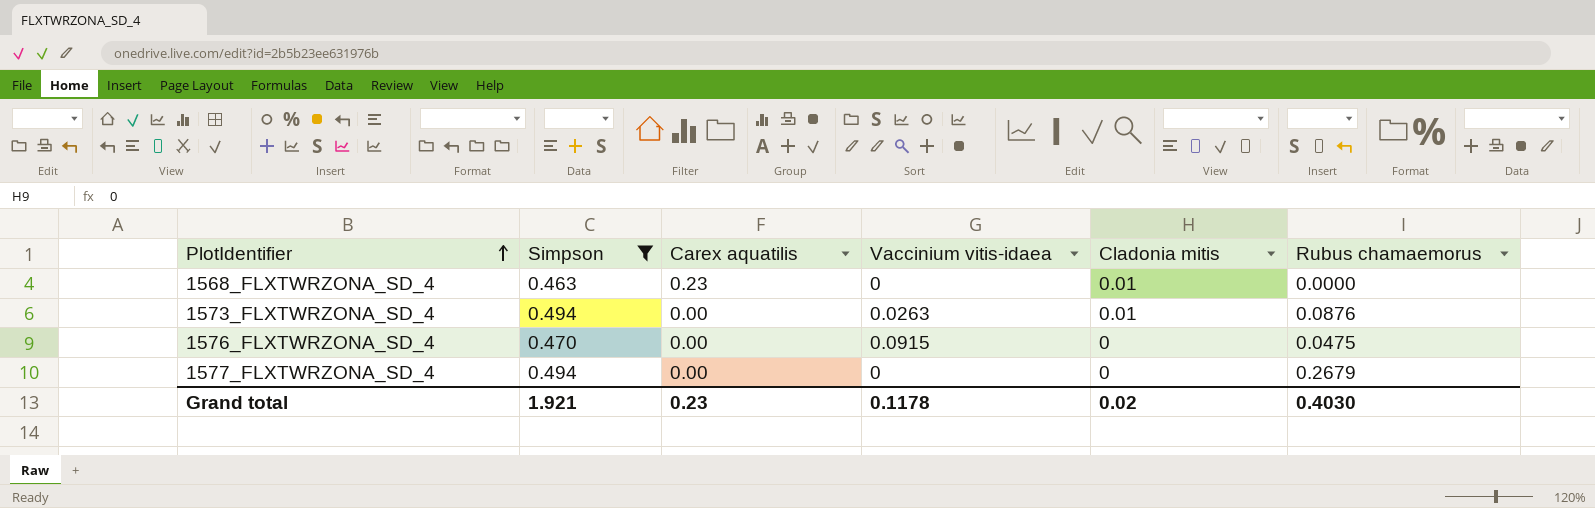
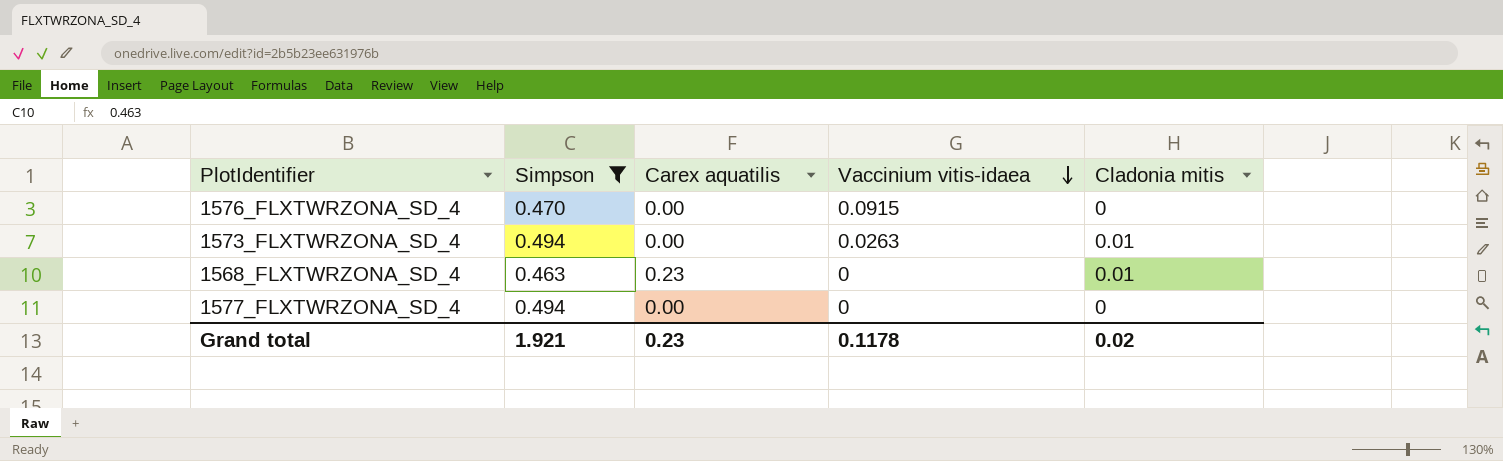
row order: PlotIdentifier ascending -> Vaccinium vitis-idaea descending
column Rubus chamaemorus | position: 6 -> none

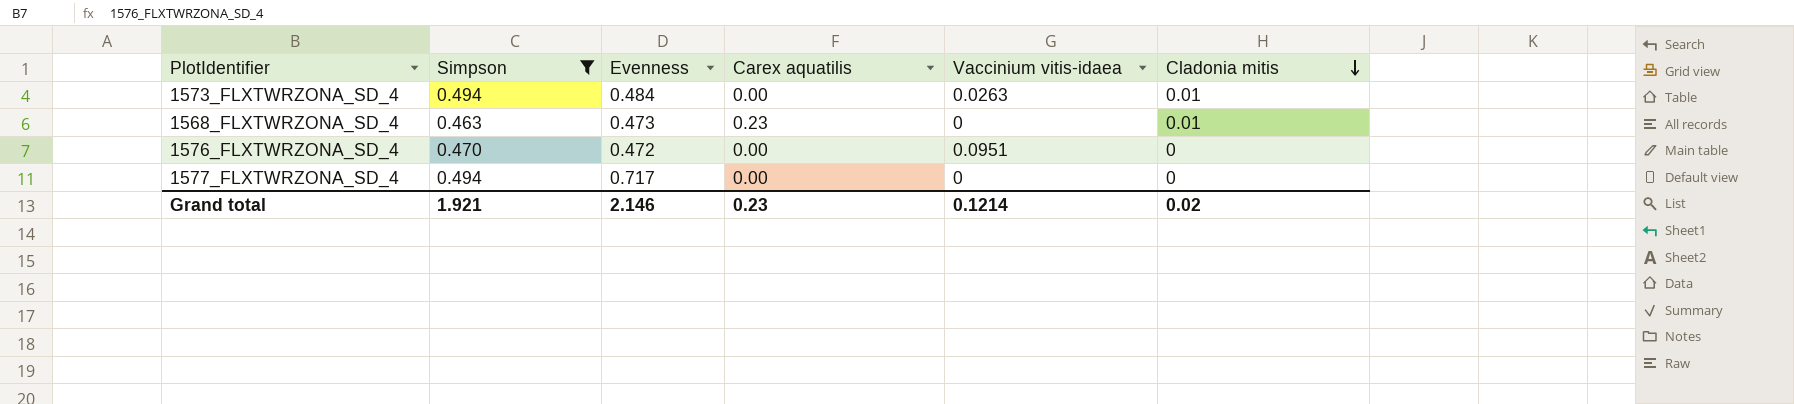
row order: Vaccinium vitis-idaea descending -> Cladonia mitis descending
column Evenness | position: none -> 3
1576_FLXTWRZONA_SD_4 | Vaccinium vitis-idaea: 0.0915 -> 0.0951
Grand total | Vaccinium vitis-idaea: 0.1178 -> 0.1214

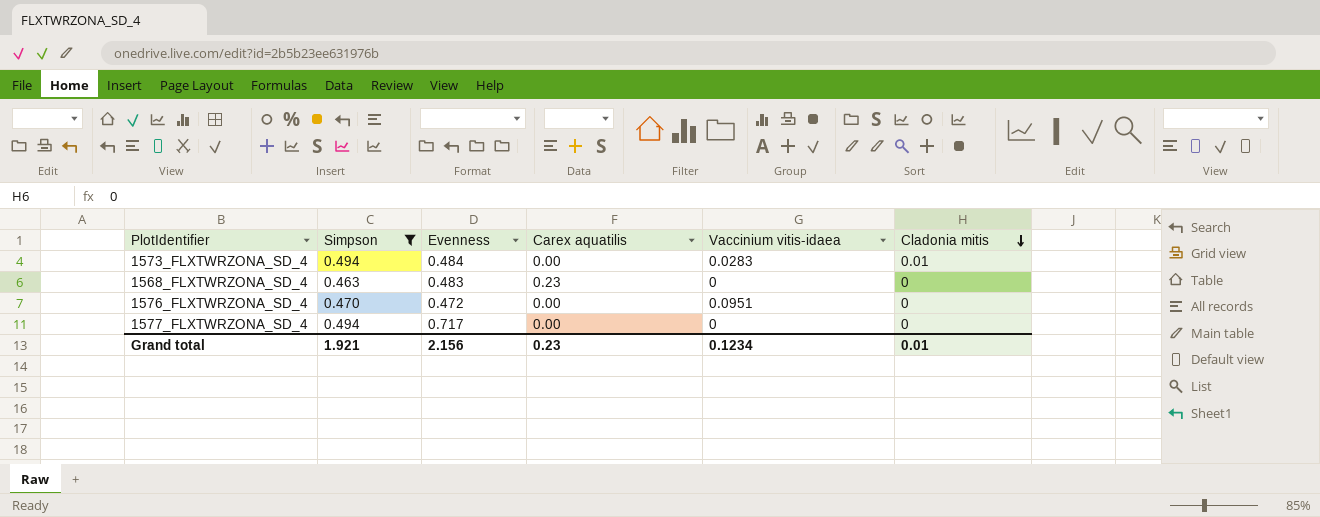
1573_FLXTWRZONA_SD_4 | Vaccinium vitis-idaea: 0.0263 -> 0.0283
1568_FLXTWRZONA_SD_4 | Evenness: 0.473 -> 0.483
1568_FLXTWRZONA_SD_4 | Cladonia mitis: 0.01 -> 0
Grand total | Evenness: 2.146 -> 2.156
Grand total | Vaccinium vitis-idaea: 0.1214 -> 0.1234
Grand total | Cladonia mitis: 0.02 -> 0.01

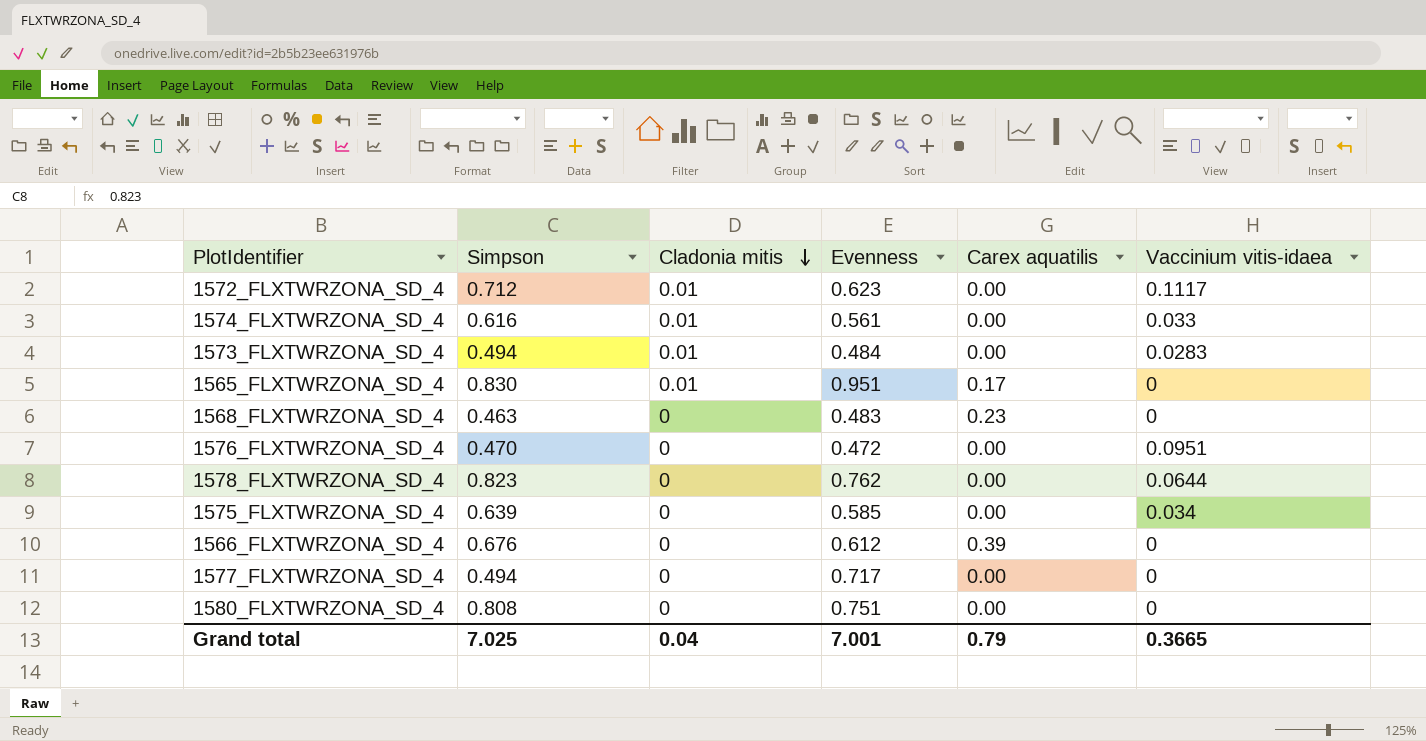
filter: Simpson <= 0.494 -> none
column Cladonia mitis | position: 6 -> 3
Grand total | Simpson: 1.921 -> 7.025
Grand total | Cladonia mitis: 0.01 -> 0.04
Grand total | Evenness: 2.156 -> 7.001
Grand total | Carex aquatilis: 0.23 -> 0.79
Grand total | Vaccinium vitis-idaea: 0.1234 -> 0.3665

